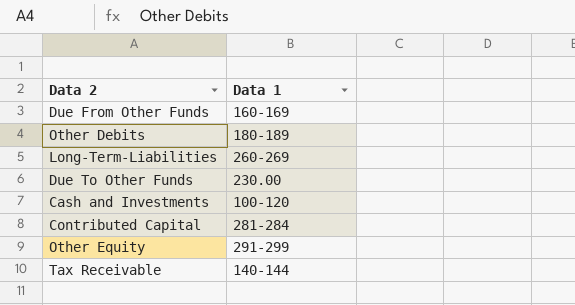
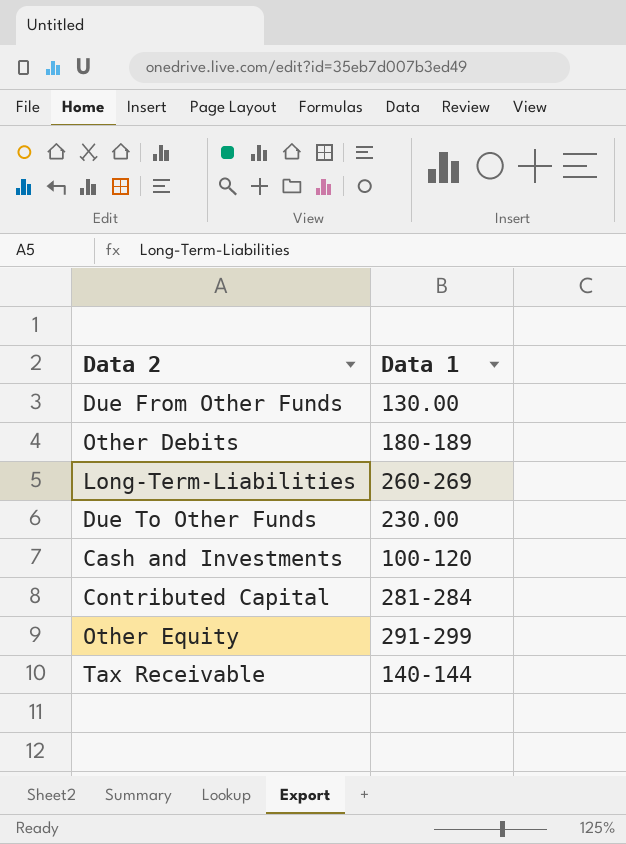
Due From Other Funds | Data 1: 160-169 -> 130.00

